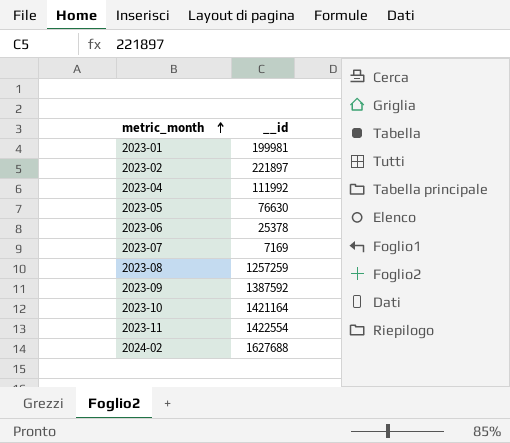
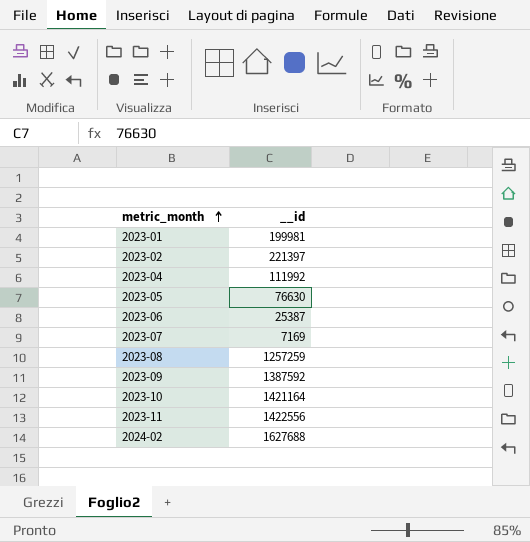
2023-02 | __id: 221897 -> 221397
2023-06 | __id: 25378 -> 25387
2023-11 | __id: 1422554 -> 1422556

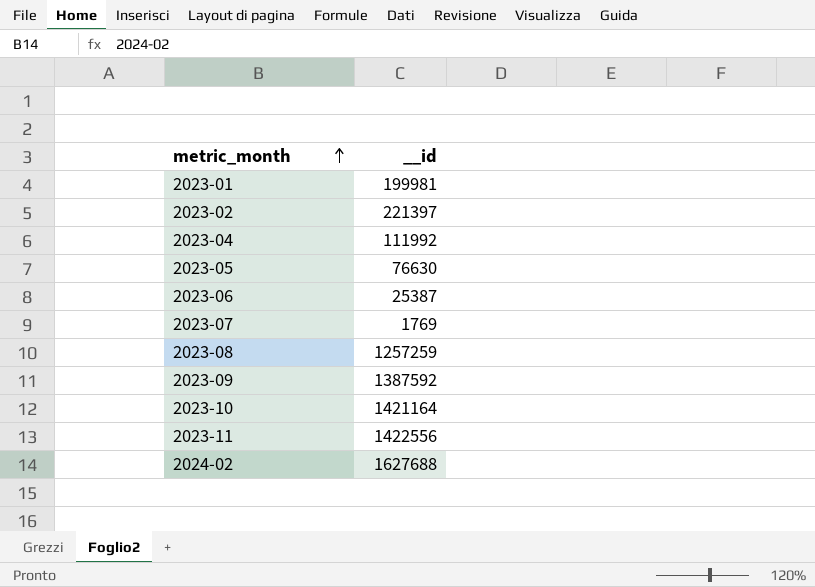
2023-07 | __id: 7169 -> 1769

